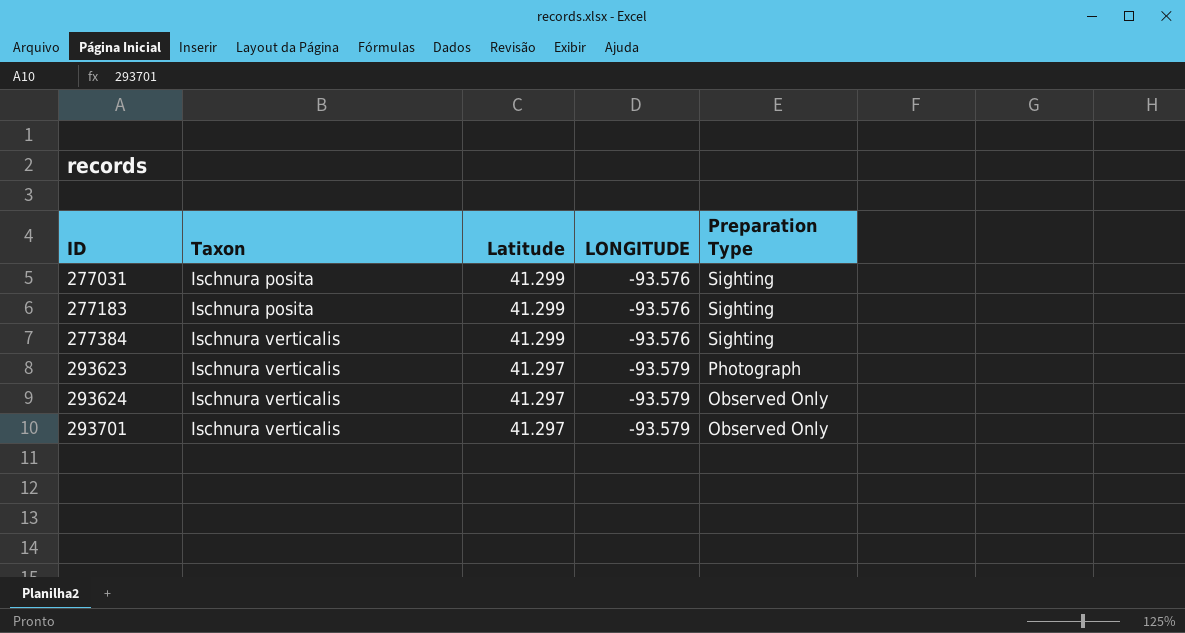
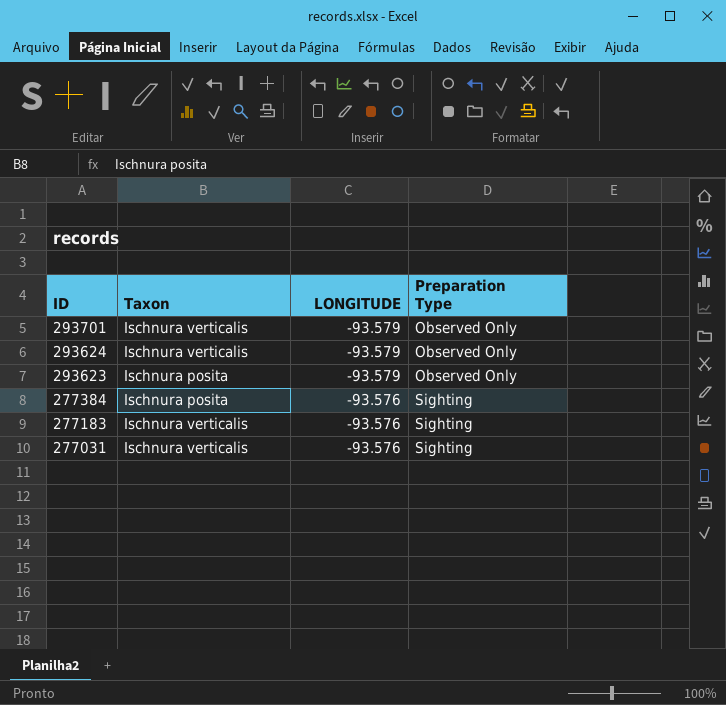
row order: ID ascending -> ID descending
column Latitude | position: 3 -> none
293623 | Taxon: Ischnura verticalis -> Ischnura posita
293623 | Preparation Type: Photograph -> Observed Only
277384 | Taxon: Ischnura verticalis -> Ischnura posita
277183 | Taxon: Ischnura posita -> Ischnura verticalis
277031 | Taxon: Ischnura posita -> Ischnura verticalis

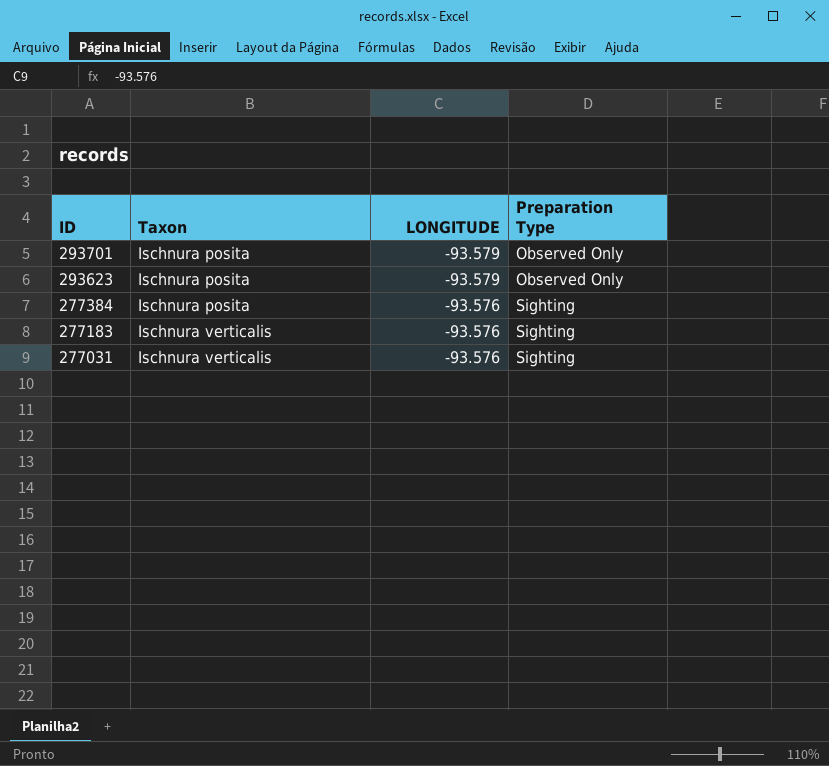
row 293624: Ischnura verticalis | -93.579 | Observed Only -> none
293701 | Taxon: Ischnura verticalis -> Ischnura posita

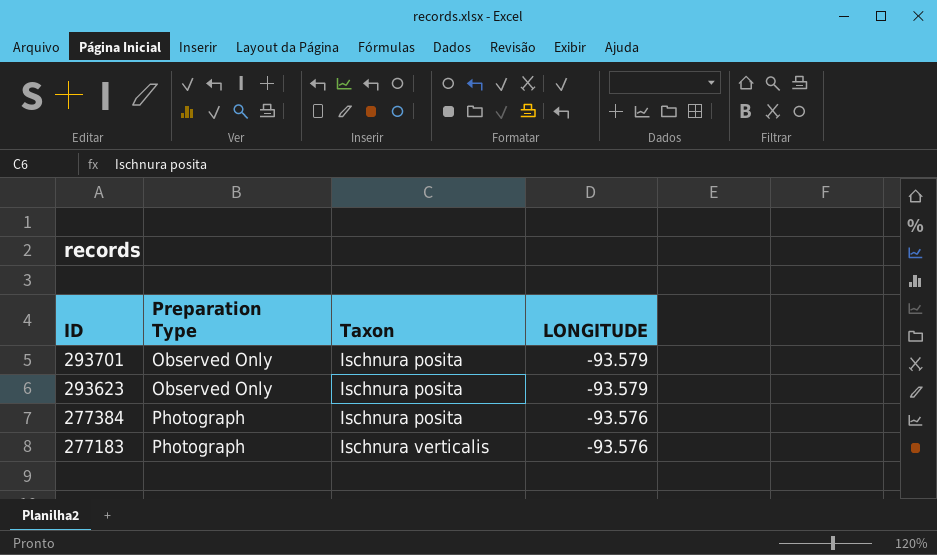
column Preparation Type | position: 4 -> 2
row 277031: Ischnura verticalis | -93.576 | Sighting -> none
277384 | Preparation Type: Sighting -> Photograph
277183 | Preparation Type: Sighting -> Photograph

